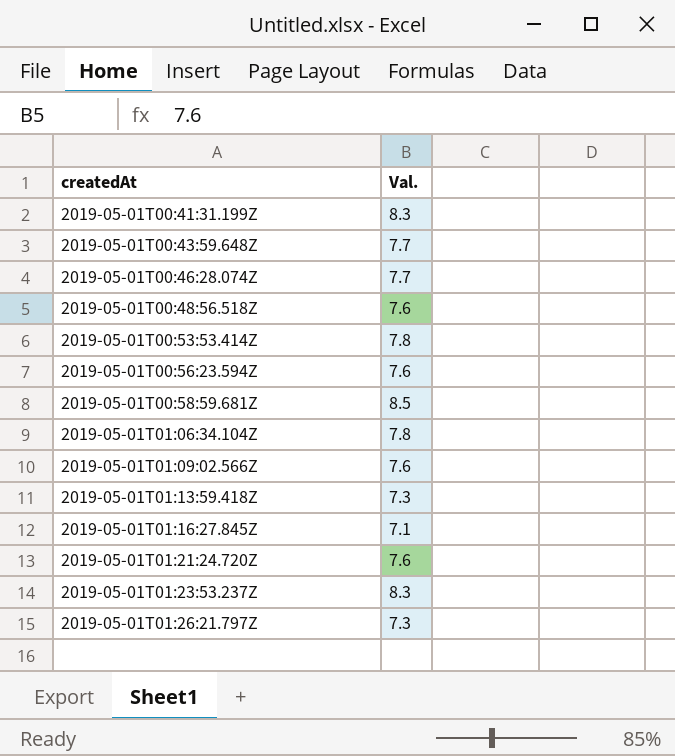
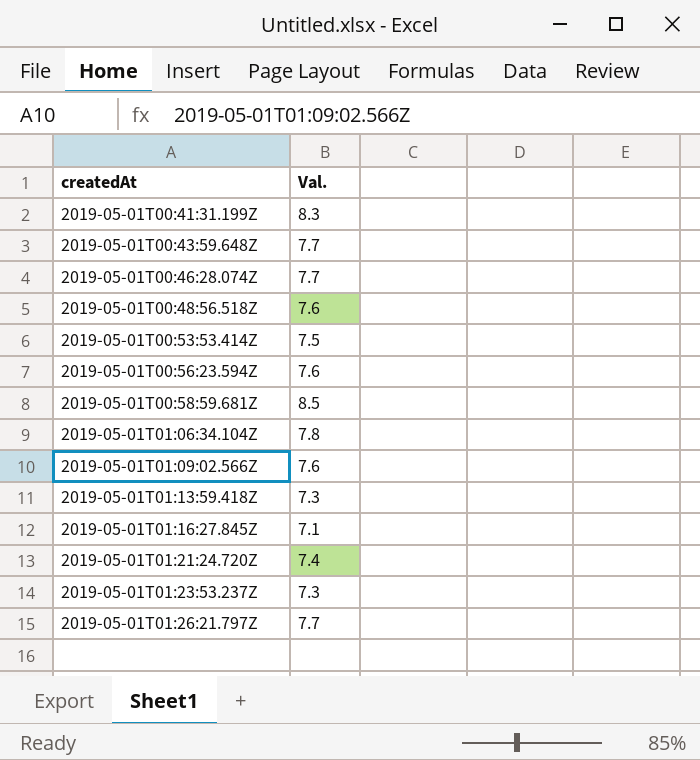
2019-05-01T00:53:53.414Z | Val.: 7.8 -> 7.5
2019-05-01T01:21:24.720Z | Val.: 7.6 -> 7.4
2019-05-01T01:23:53.237Z | Val.: 8.3 -> 7.3
2019-05-01T01:26:21.797Z | Val.: 7.3 -> 7.7

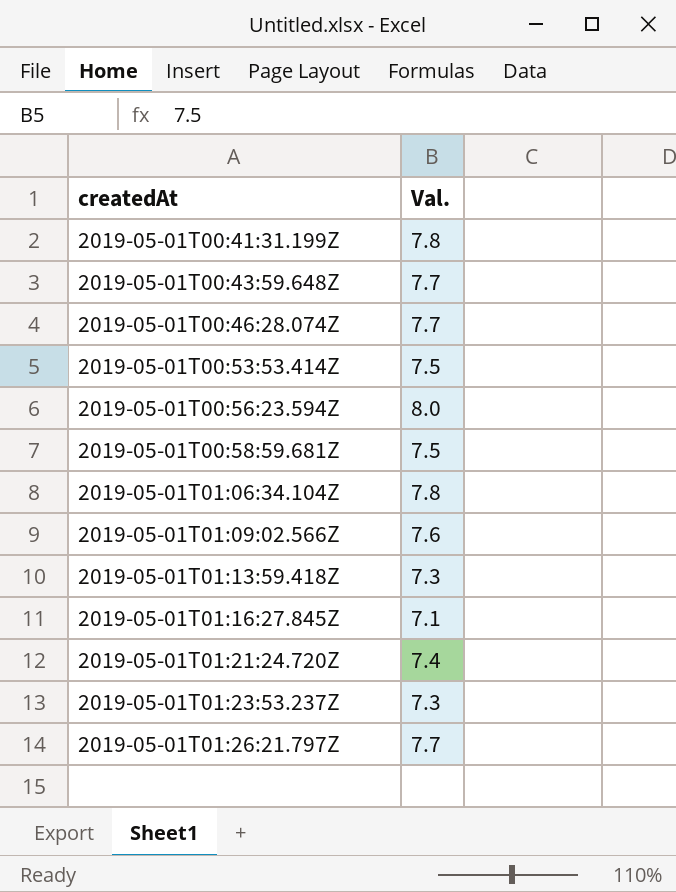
row 2019-05-01T00:48:56.518Z: 7.6 -> none
2019-05-01T00:41:31.199Z | Val.: 8.3 -> 7.8
2019-05-01T00:56:23.594Z | Val.: 7.6 -> 8.0
2019-05-01T00:58:59.681Z | Val.: 8.5 -> 7.5

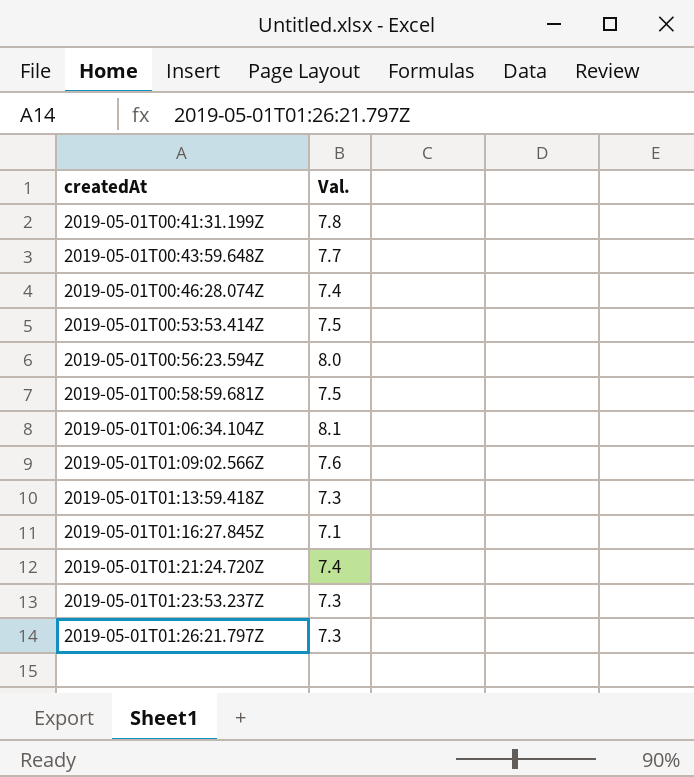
2019-05-01T00:46:28.074Z | Val.: 7.7 -> 7.4
2019-05-01T01:06:34.104Z | Val.: 7.8 -> 8.1
2019-05-01T01:26:21.797Z | Val.: 7.7 -> 7.3

